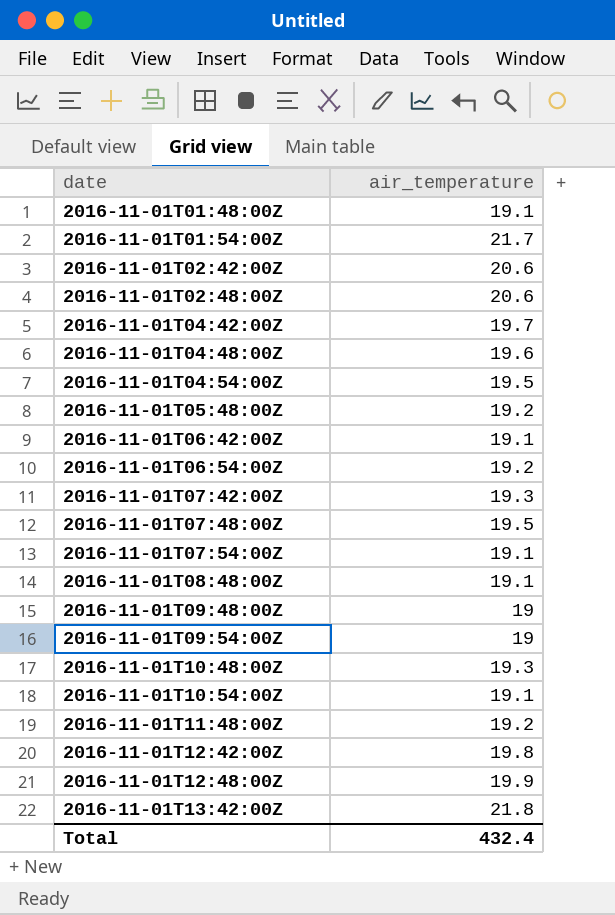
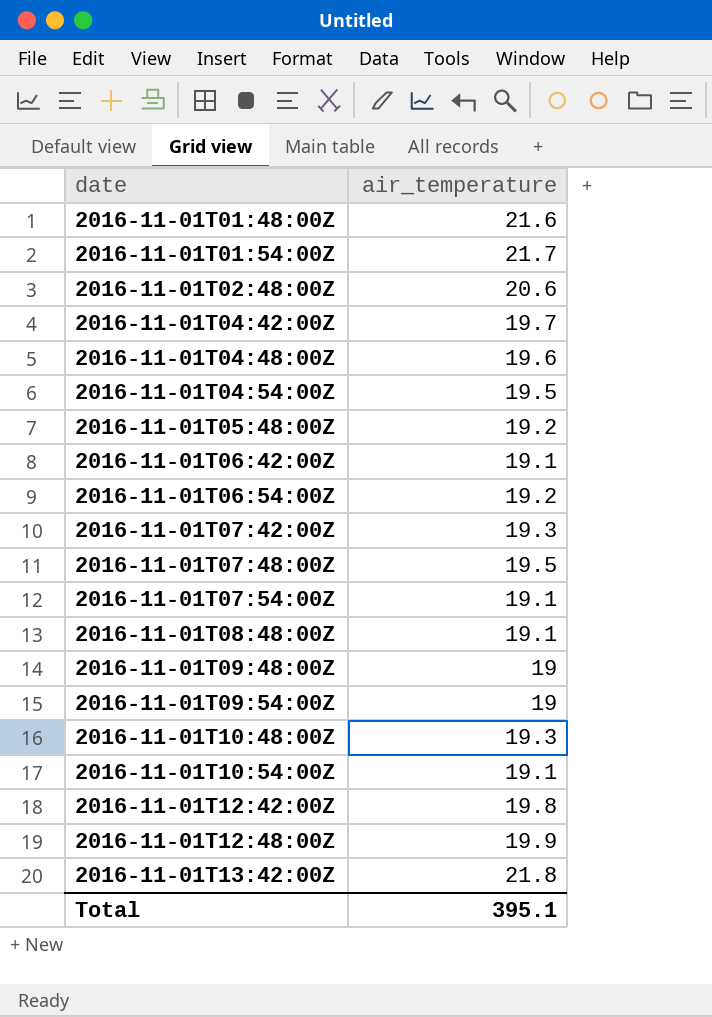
row 2016-11-01T02:42:00Z: 20.6 -> none
row 2016-11-01T11:48:00Z: 19.2 -> none
2016-11-01T01:48:00Z | air_temperature: 19.1 -> 21.6
Total | air_temperature: 432.4 -> 395.1

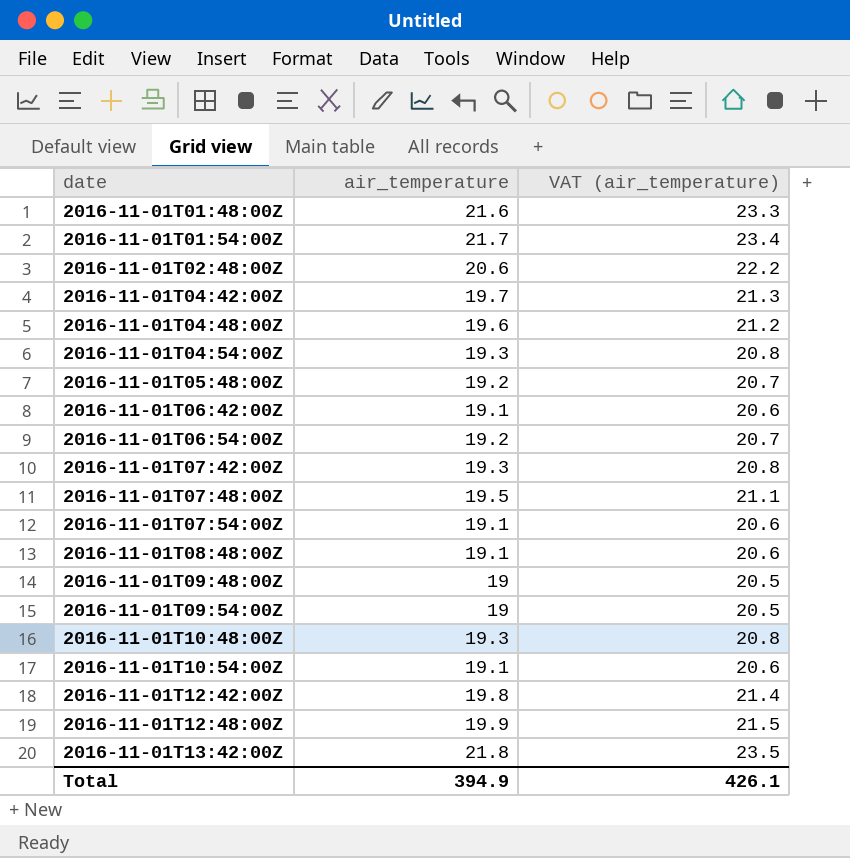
column VAT (air_temperature) | formula: none -> [air_temperature] * 1.08
2016-11-01T04:54:00Z | air_temperature: 19.5 -> 19.3
Total | air_temperature: 395.1 -> 394.9

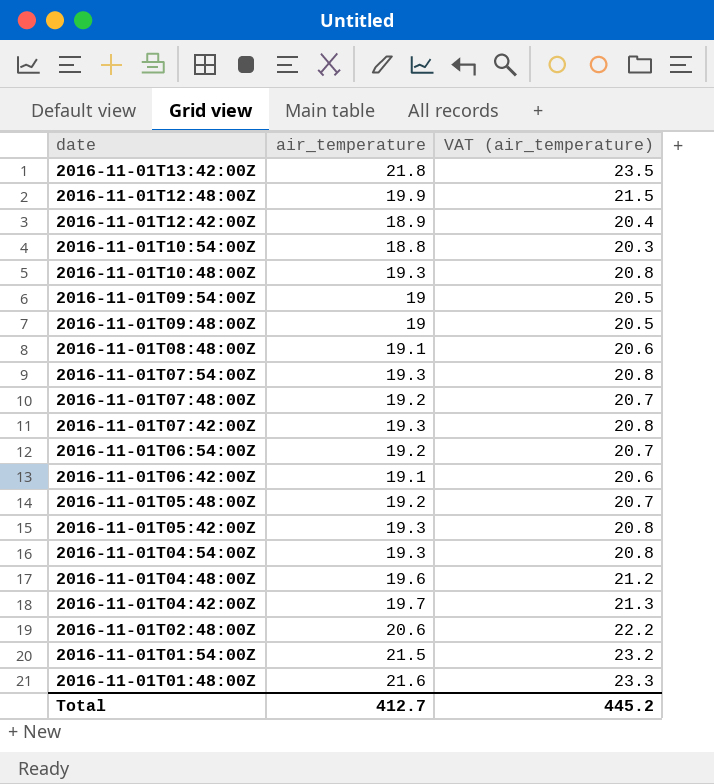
row order: date ascending -> date descending
2016-11-01T12:42:00Z | air_temperature: 19.8 -> 18.9
2016-11-01T12:42:00Z | VAT (air_temperature): 21.4 -> 20.4
2016-11-01T10:54:00Z | air_temperature: 19.1 -> 18.8
2016-11-01T10:54:00Z | VAT (air_temperature): 20.6 -> 20.3
2016-11-01T07:54:00Z | air_temperature: 19.1 -> 19.3
2016-11-01T07:54:00Z | VAT (air_temperature): 20.6 -> 20.8
2016-11-01T07:48:00Z | air_temperature: 19.5 -> 19.2
2016-11-01T07:48:00Z | VAT (air_temperature): 21.1 -> 20.7
row 2016-11-01T05:42:00Z: none -> 19.3 | 20.8
2016-11-01T01:54:00Z | air_temperature: 21.7 -> 21.5
2016-11-01T01:54:00Z | VAT (air_temperature): 23.4 -> 23.2
Total | air_temperature: 394.9 -> 412.7
Total | VAT (air_temperature): 426.1 -> 445.2

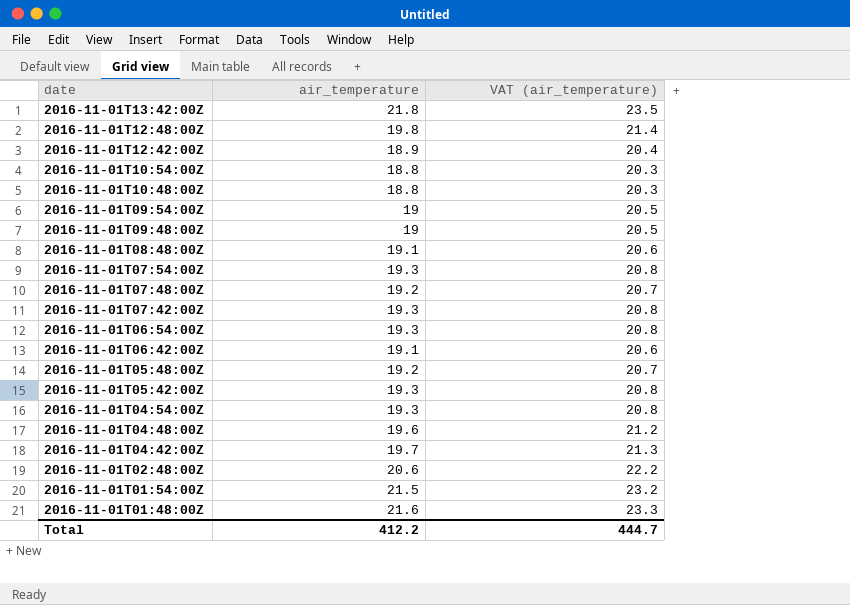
2016-11-01T12:48:00Z | air_temperature: 19.9 -> 19.8
2016-11-01T12:48:00Z | VAT (air_temperature): 21.5 -> 21.4
2016-11-01T10:48:00Z | air_temperature: 19.3 -> 18.8
2016-11-01T10:48:00Z | VAT (air_temperature): 20.8 -> 20.3
2016-11-01T06:54:00Z | air_temperature: 19.2 -> 19.3
2016-11-01T06:54:00Z | VAT (air_temperature): 20.7 -> 20.8
Total | air_temperature: 412.7 -> 412.2
Total | VAT (air_temperature): 445.2 -> 444.7

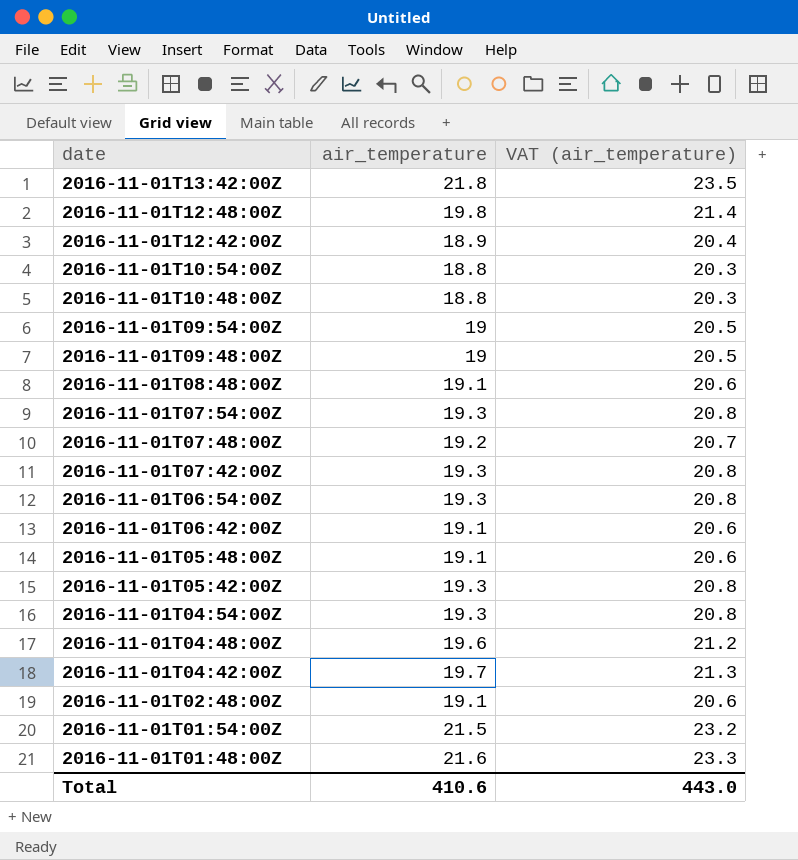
2016-11-01T05:48:00Z | air_temperature: 19.2 -> 19.1
2016-11-01T05:48:00Z | VAT (air_temperature): 20.7 -> 20.6
2016-11-01T02:48:00Z | air_temperature: 20.6 -> 19.1
2016-11-01T02:48:00Z | VAT (air_temperature): 22.2 -> 20.6
Total | air_temperature: 412.2 -> 410.6
Total | VAT (air_temperature): 444.7 -> 443.0

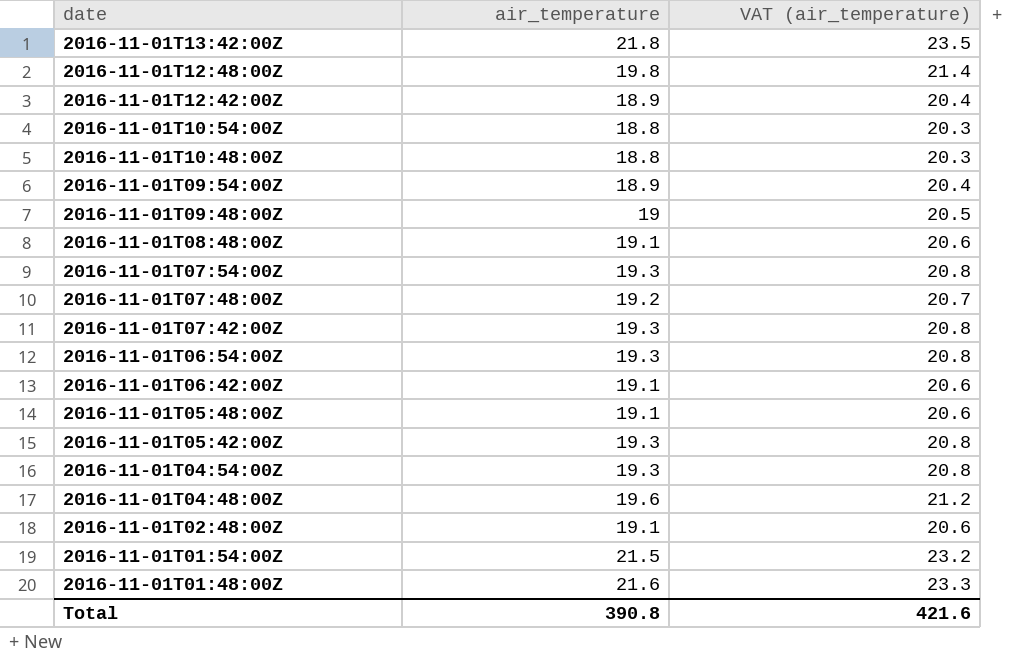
row 2016-11-01T04:42:00Z: 19.7 | 21.3 -> none
2016-11-01T09:54:00Z | air_temperature: 19 -> 18.9
2016-11-01T09:54:00Z | VAT (air_temperature): 20.5 -> 20.4
Total | air_temperature: 410.6 -> 390.8
Total | VAT (air_temperature): 443.0 -> 421.6

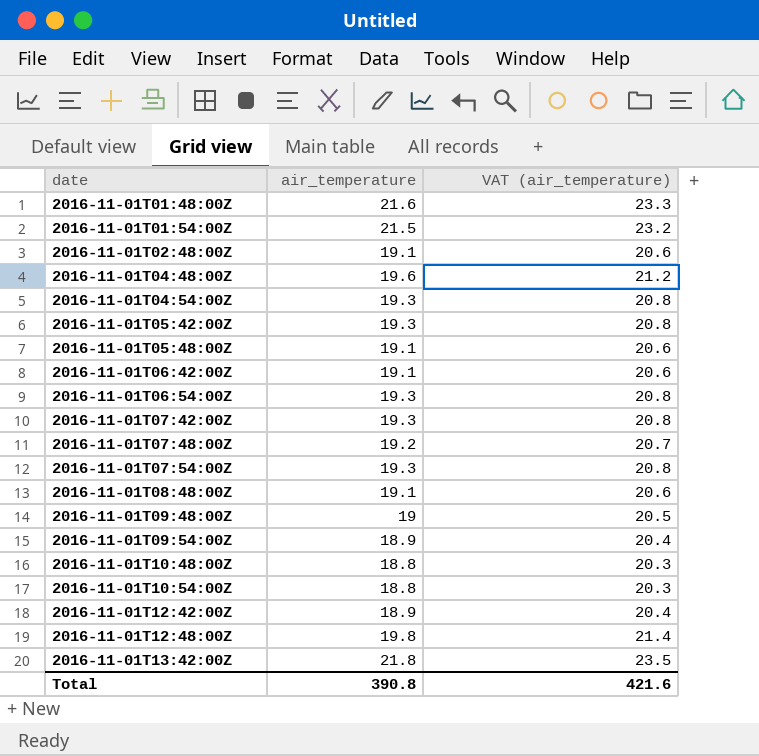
row order: date descending -> date ascending

